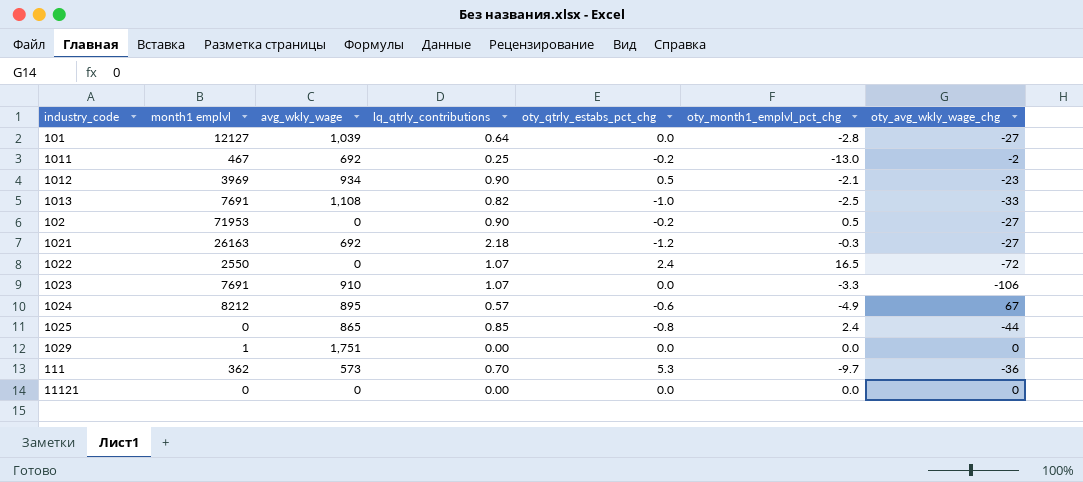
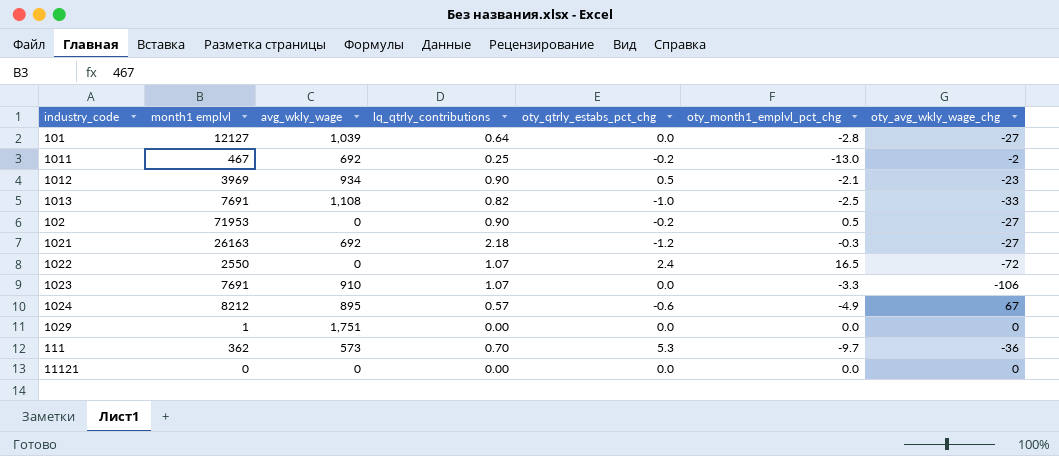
row 1025: 0 | 865 | 0.85 | -0.8 | 2.4 | -44 -> none

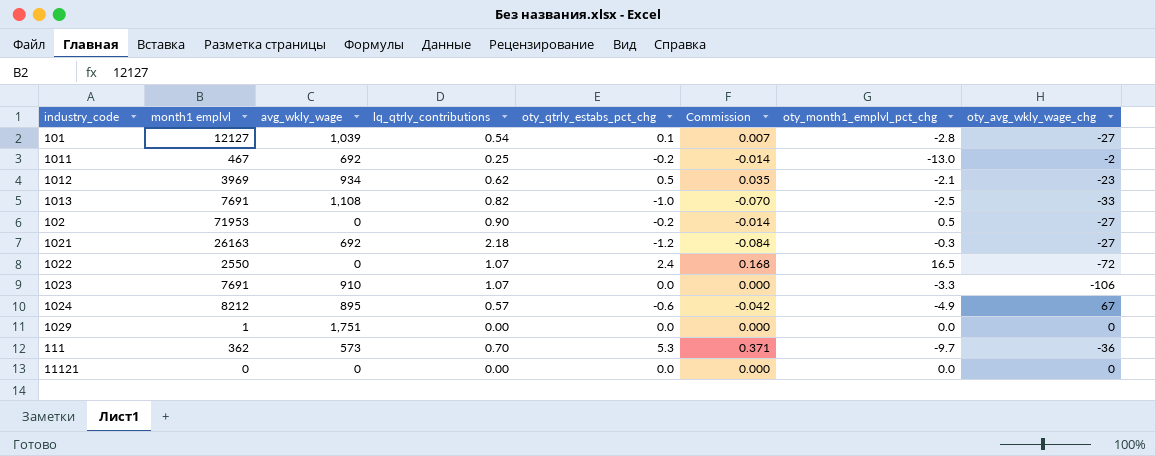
column Commission | formula: none -> [oty_qtrly_estabs_pct_chg] * 0.07
101 | lq_qtrly_contributions: 0.64 -> 0.54
101 | oty_qtrly_estabs_pct_chg: 0.0 -> 0.1
1012 | lq_qtrly_contributions: 0.90 -> 0.62

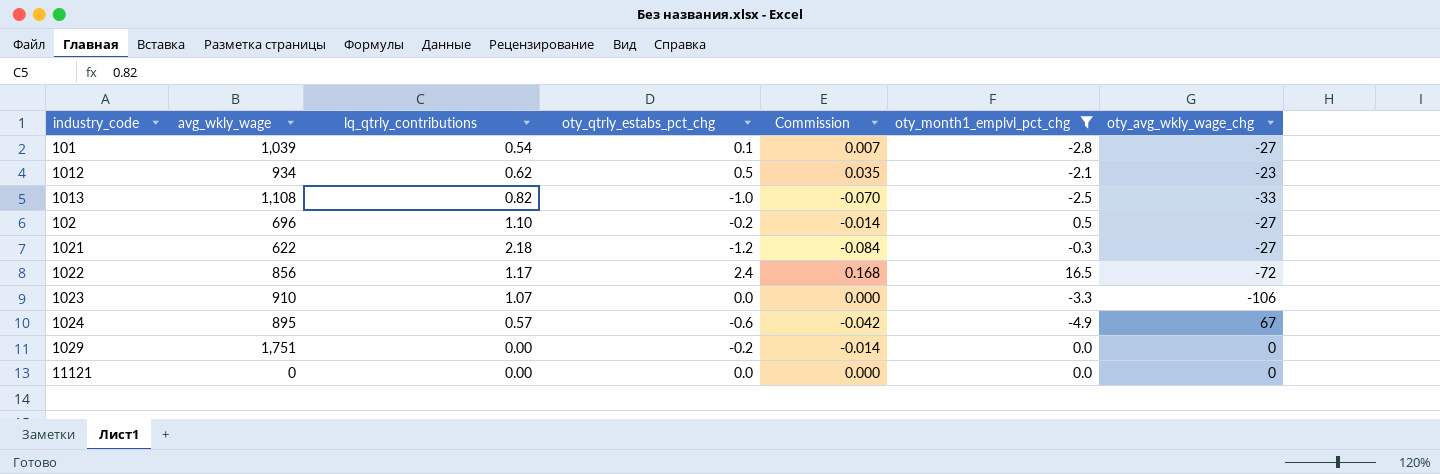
filter: none -> oty_month1_emplvl_pct_chg >= -4.9
column month1 emplvl | position: 2 -> none
102 | avg_wkly_wage: 0 -> 696
102 | lq_qtrly_contributions: 0.90 -> 1.10
1021 | avg_wkly_wage: 692 -> 622
1022 | avg_wkly_wage: 0 -> 856
1022 | lq_qtrly_contributions: 1.07 -> 1.17
1029 | oty_qtrly_estabs_pct_chg: 0.0 -> -0.2
1029 | Commission: 0.000 -> -0.014

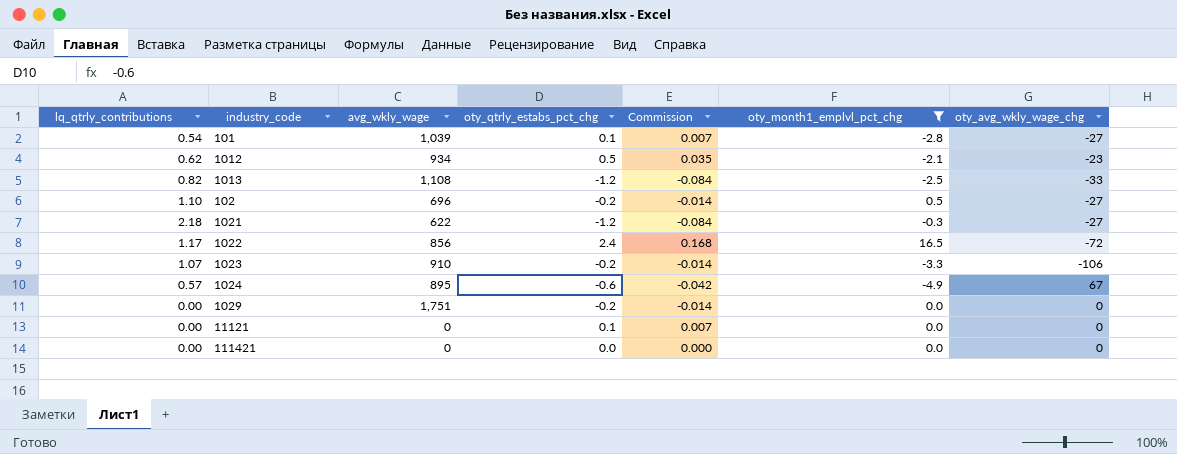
column lq_qtrly_contributions | position: 3 -> 1
1013 | oty_qtrly_estabs_pct_chg: -1.0 -> -1.2
1013 | Commission: -0.070 -> -0.084
1023 | oty_qtrly_estabs_pct_chg: 0.0 -> -0.2
1023 | Commission: 0.000 -> -0.014
11121 | oty_qtrly_estabs_pct_chg: 0.0 -> 0.1
11121 | Commission: 0.000 -> 0.007
row 111421: none -> 0.00 | 0 | 0.0 | 0.000 | 0.0 | 0

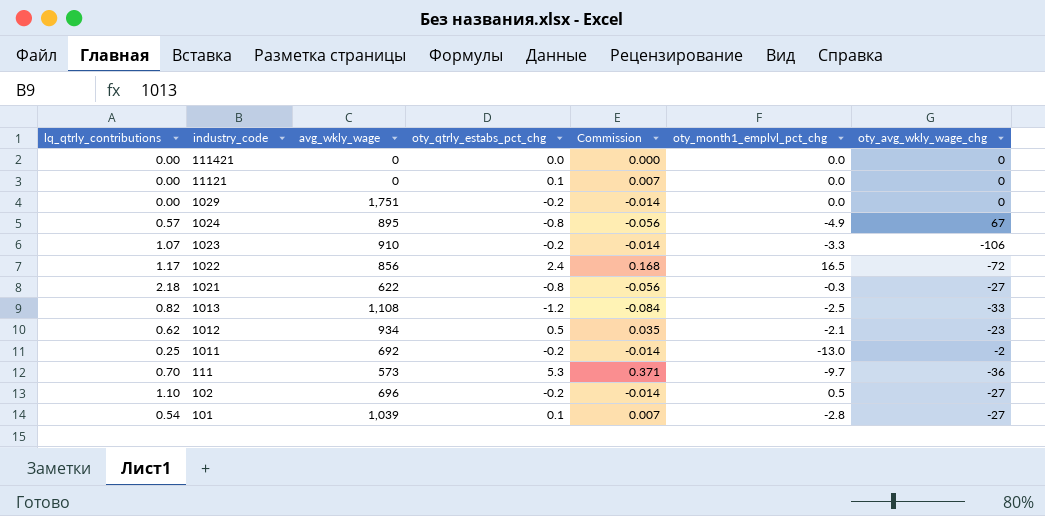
filter: oty_month1_emplvl_pct_chg >= -4.9 -> none
row order: none -> industry_code descending
1024 | oty_qtrly_estabs_pct_chg: -0.6 -> -0.8
1024 | Commission: -0.042 -> -0.056
1021 | oty_qtrly_estabs_pct_chg: -1.2 -> -0.8
1021 | Commission: -0.084 -> -0.056

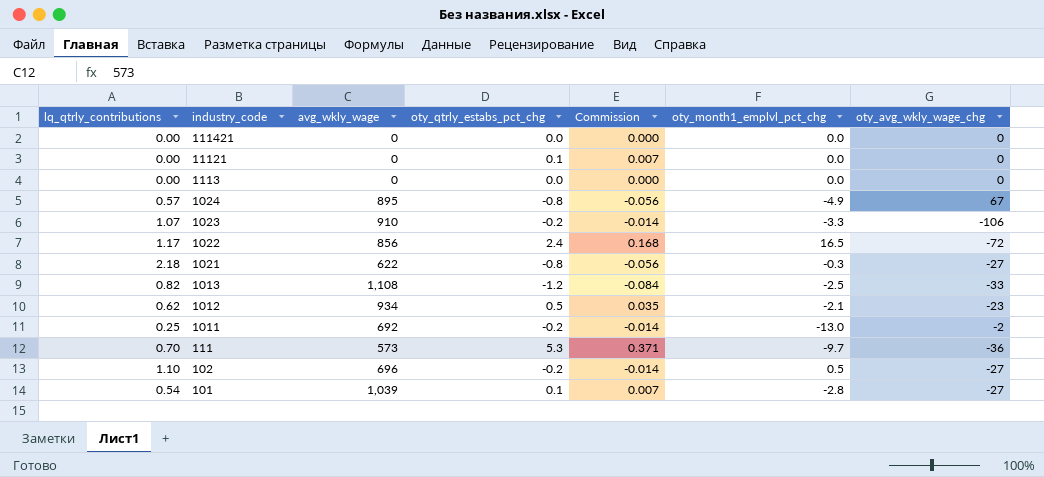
row 1029: 0.00 | 1,751 | -0.2 | -0.014 | 0.0 | 0 -> none
row 1113: none -> 0.00 | 0 | 0.0 | 0.000 | 0.0 | 0

